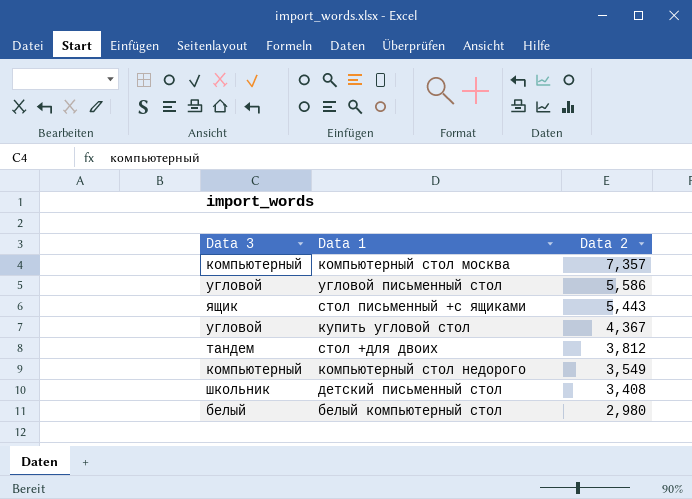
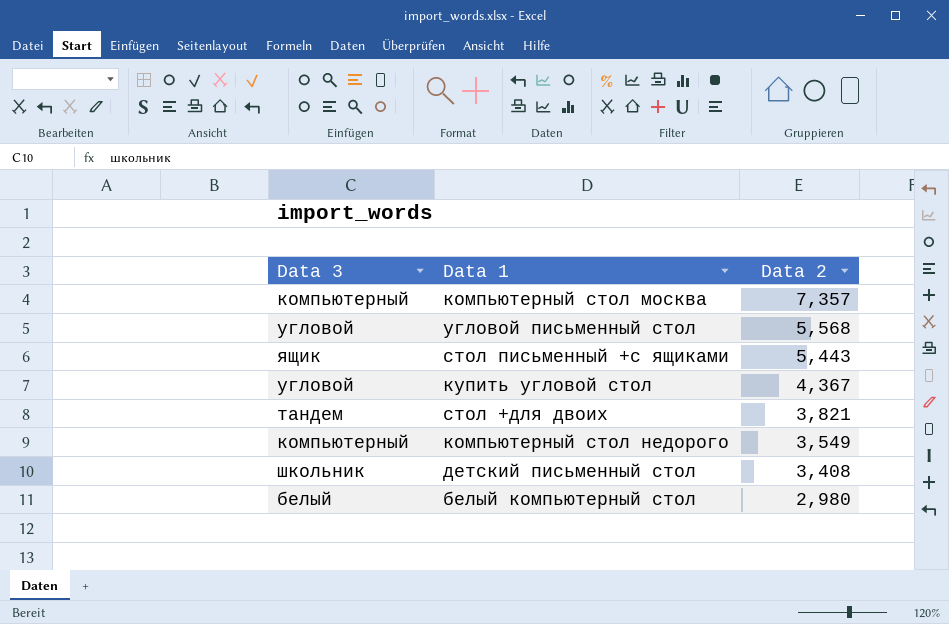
угловой письменный стол | Data 2: 5,586 -> 5,568
стол +для двоих | Data 2: 3,812 -> 3,821

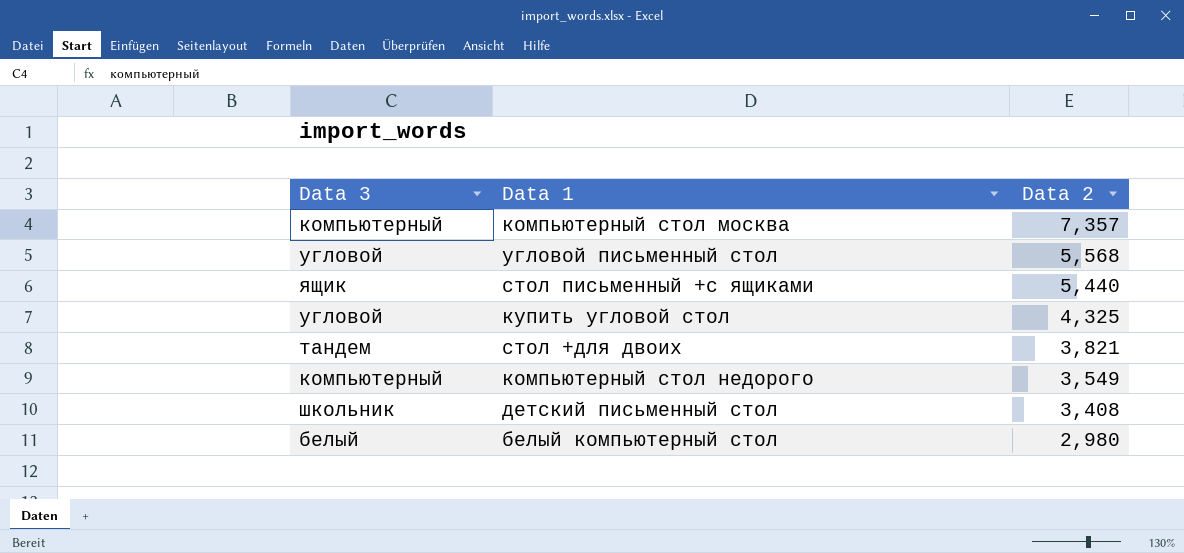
стол письменный +с ящиками | Data 2: 5,443 -> 5,440
купить угловой стол | Data 2: 4,367 -> 4,325

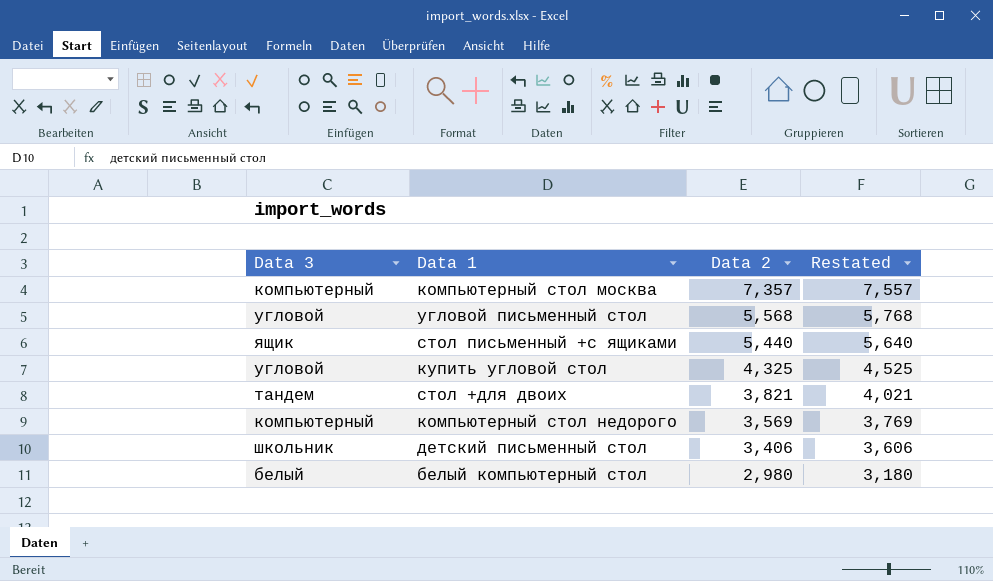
column Restated | formula: none -> [Data 2] + 200
компьютерный стол недорого | Data 2: 3,549 -> 3,569
детский письменный стол | Data 2: 3,408 -> 3,406

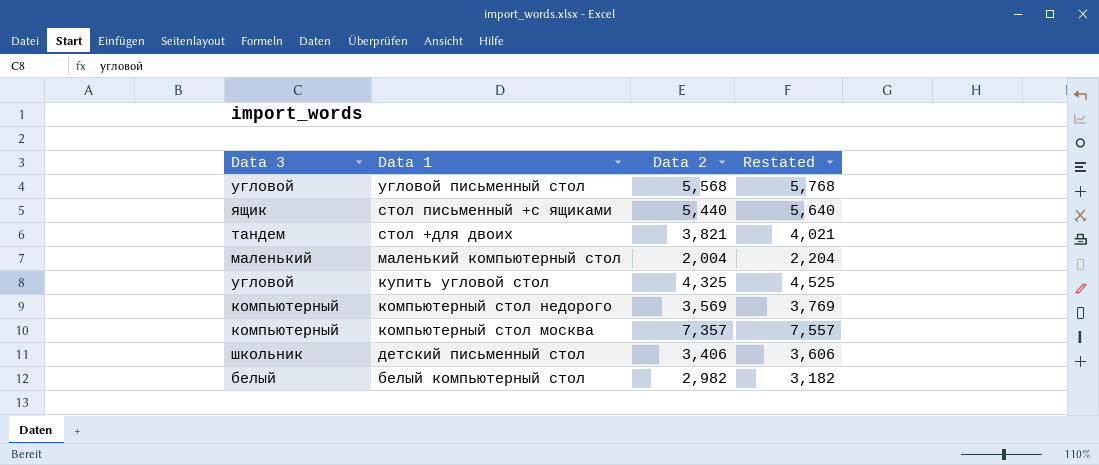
row order: Data 2 descending -> Data 1 descending
row маленький компьютерный стол: none -> маленький | 2,004 | 2,204
белый компьютерный стол | Data 2: 2,980 -> 2,982
белый компьютерный стол | Restated: 3,180 -> 3,182

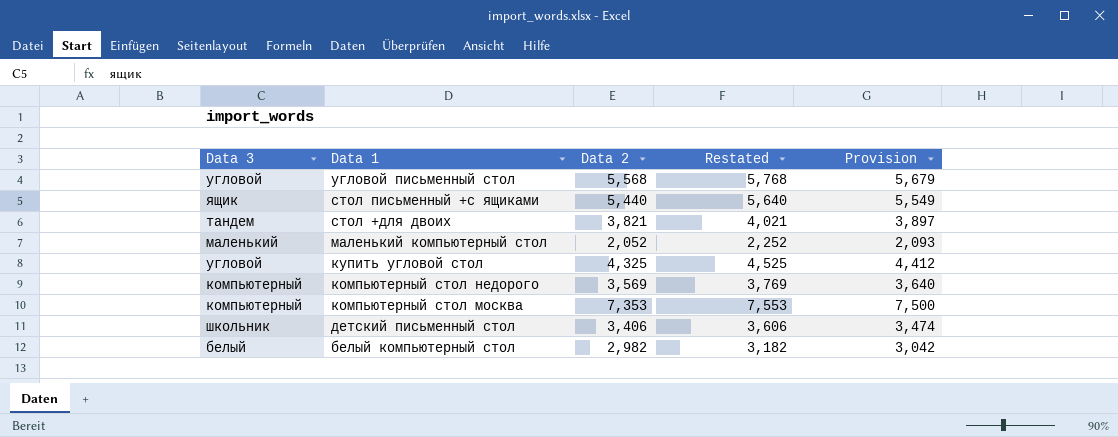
column Provision | formula: none -> [Data 2] * 1.02
маленький компьютерный стол | Data 2: 2,004 -> 2,052
маленький компьютерный стол | Restated: 2,204 -> 2,252
компьютерный стол москва | Data 2: 7,357 -> 7,353
компьютерный стол москва | Restated: 7,557 -> 7,553

